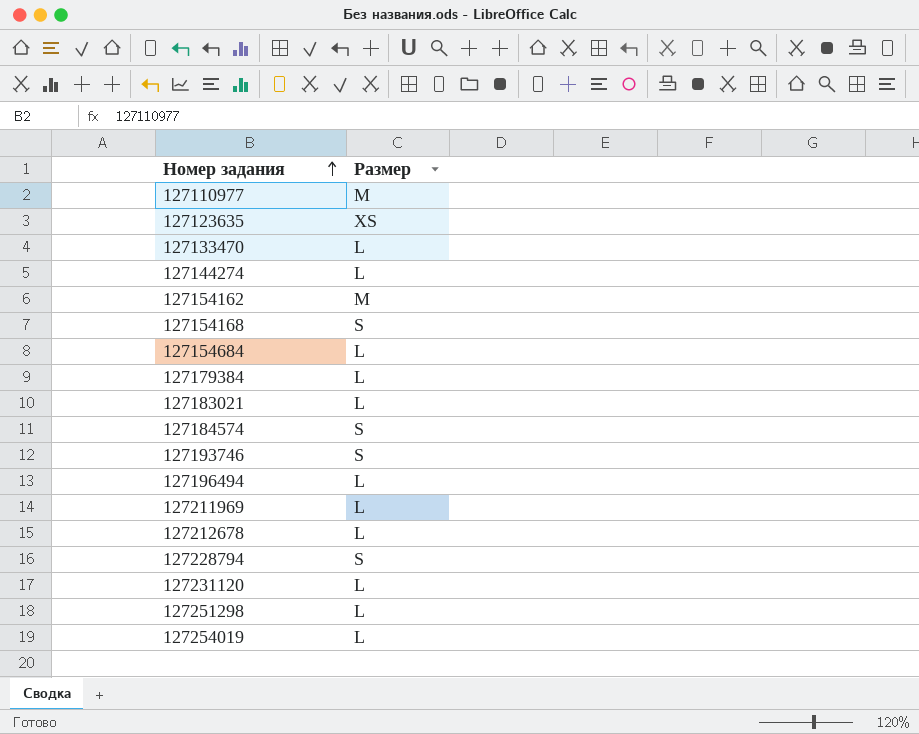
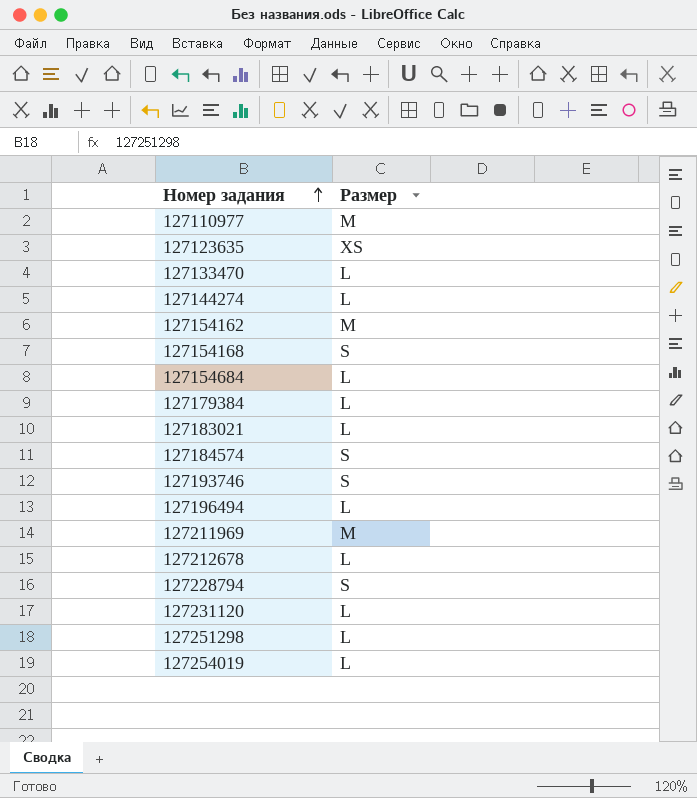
127211969 | Размер: L -> M

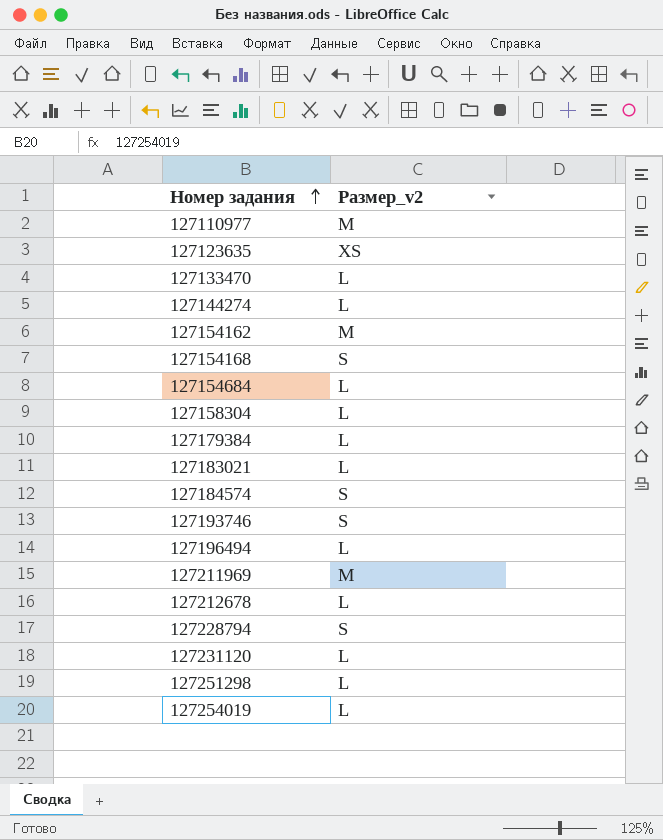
column name: Размер -> Размер_v2
row 127158304: none -> L

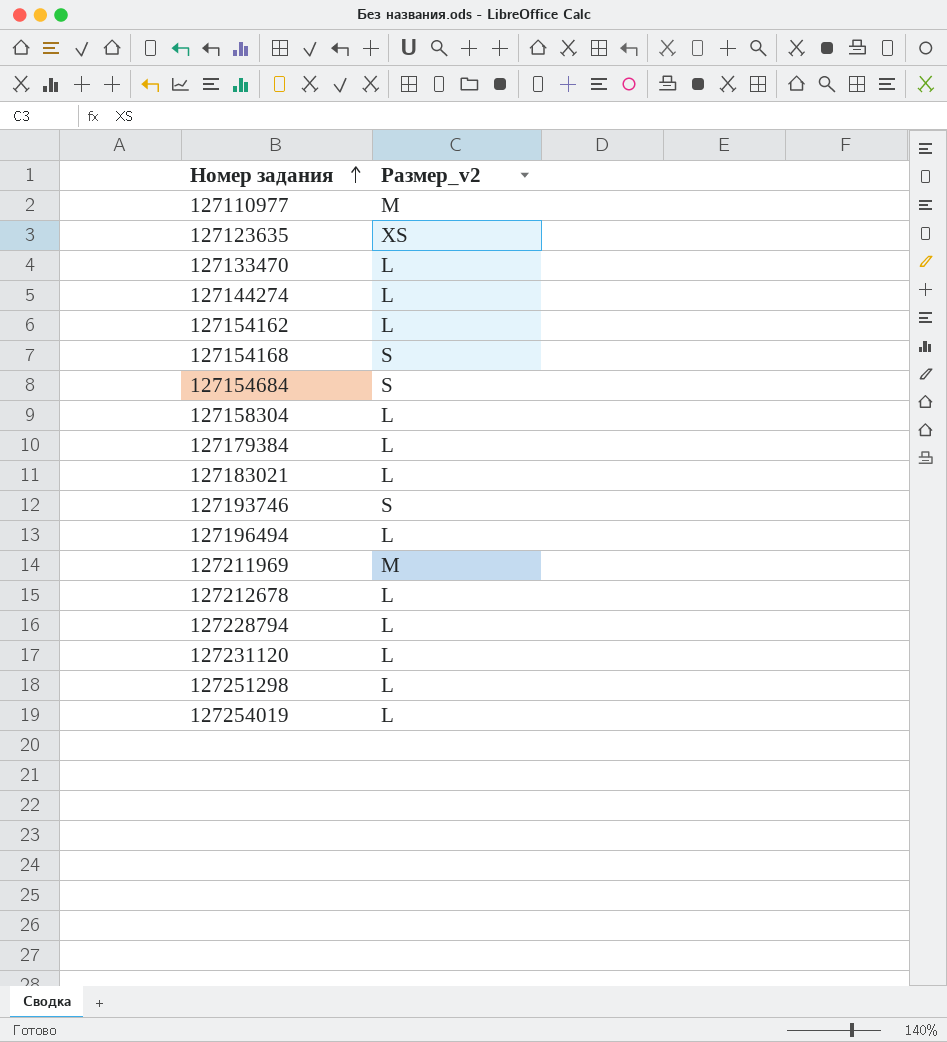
row 127184574: S -> none
127154162 | Размер_v2: M -> L
127154684 | Размер_v2: L -> S
127228794 | Размер_v2: S -> L

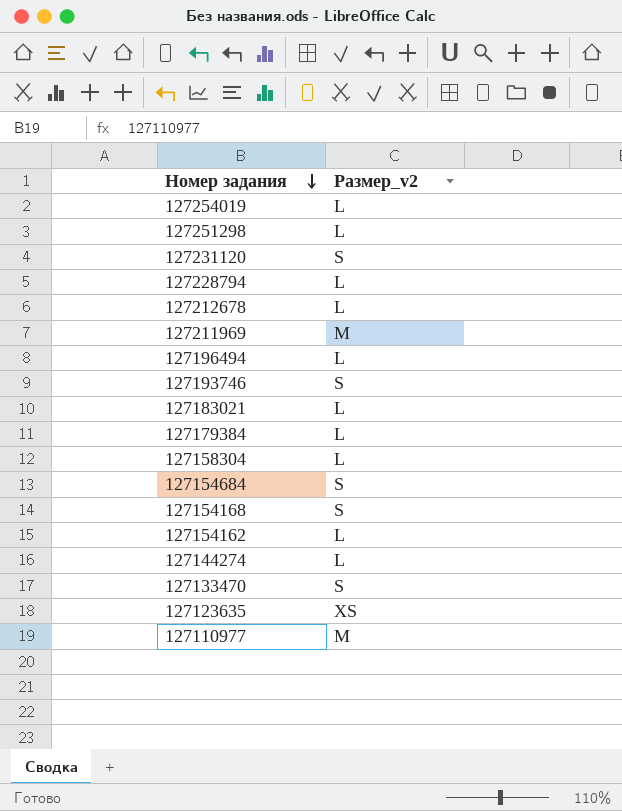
row order: Номер задания ascending -> Номер задания descending
127231120 | Размер_v2: L -> S
127133470 | Размер_v2: L -> S

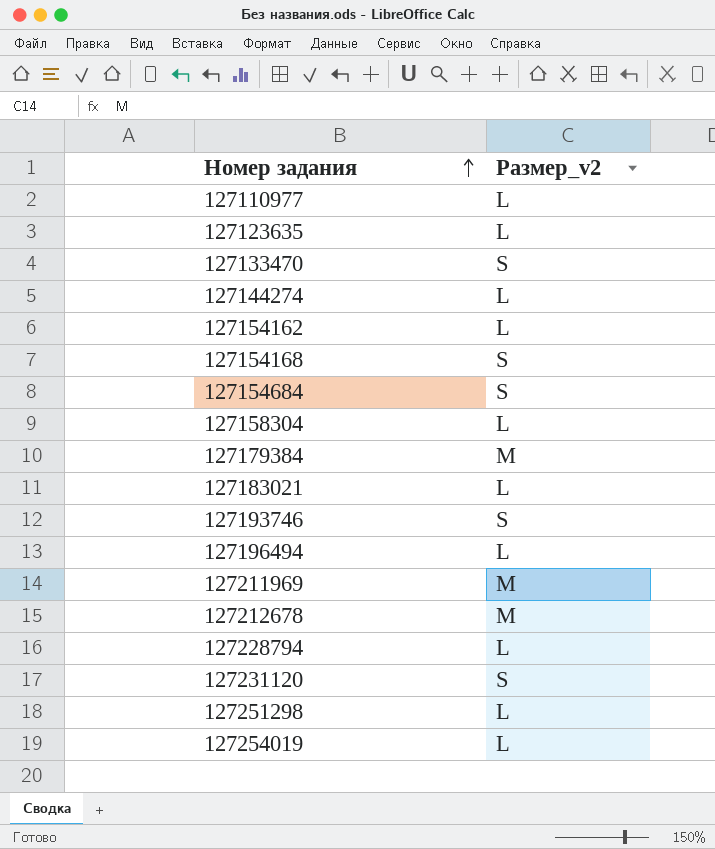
row order: Номер задания descending -> Номер задания ascending
127110977 | Размер_v2: M -> L
127123635 | Размер_v2: XS -> L
127179384 | Размер_v2: L -> M
127212678 | Размер_v2: L -> M

